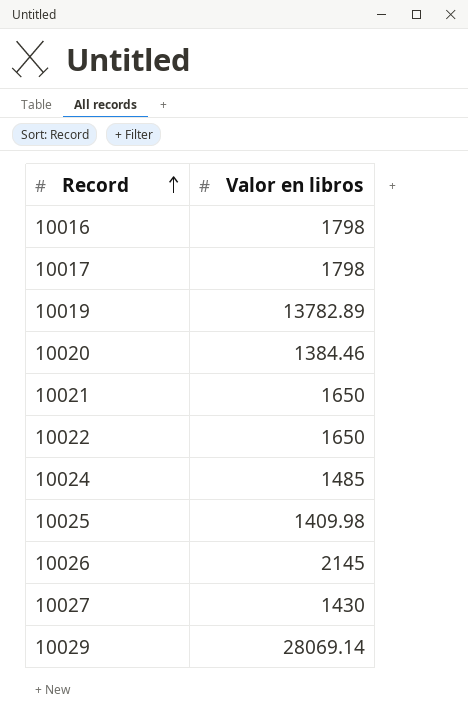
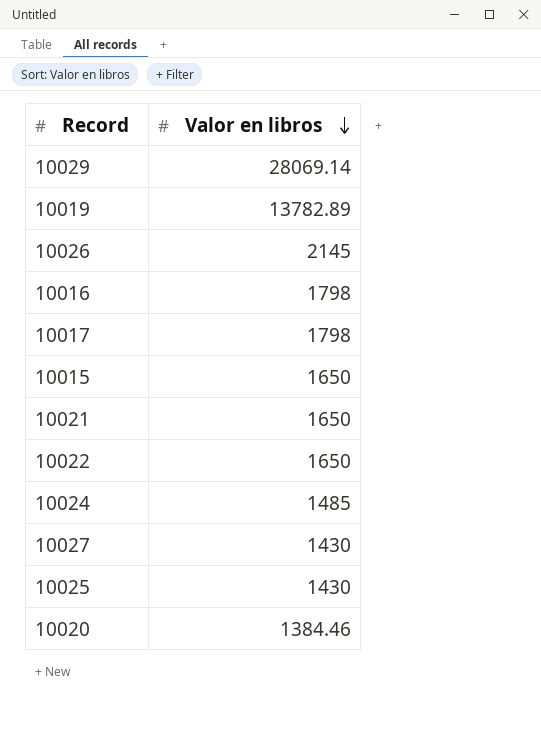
row order: Record ascending -> Valor en libros descending
row 10015: none -> 1650
10025 | Valor en libros: 1409.98 -> 1430

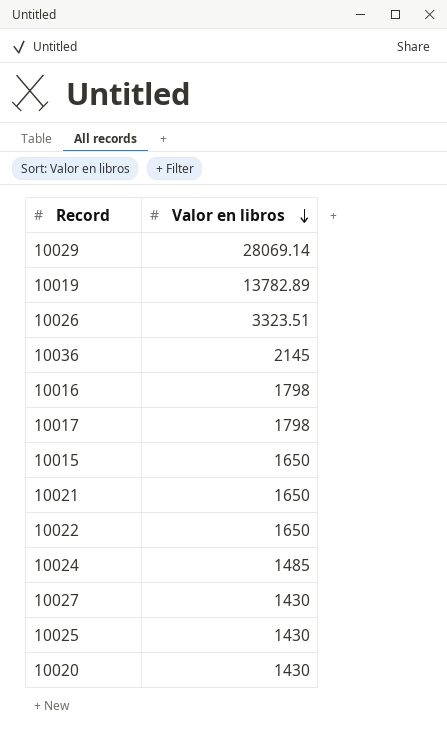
10026 | Valor en libros: 2145 -> 3323.51
row 10036: none -> 2145
10020 | Valor en libros: 1384.46 -> 1430

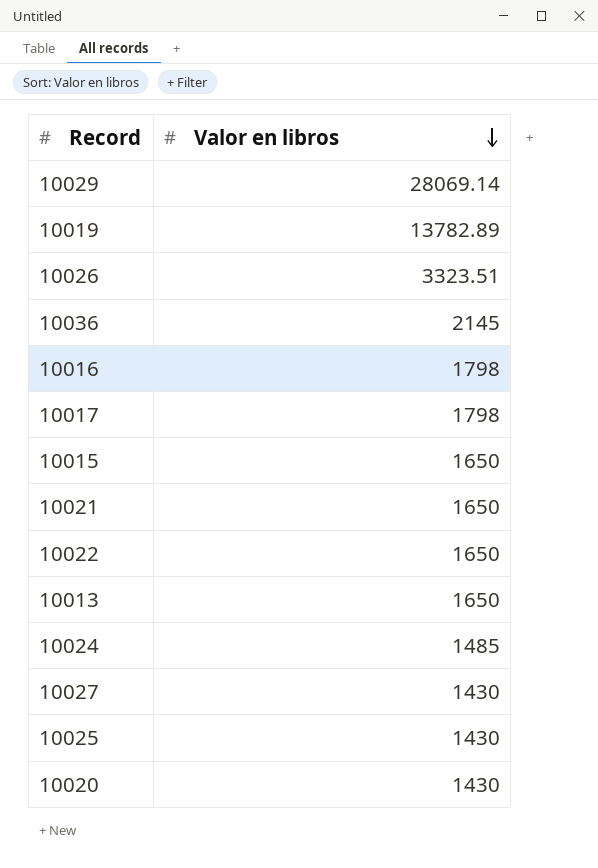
row 10013: none -> 1650

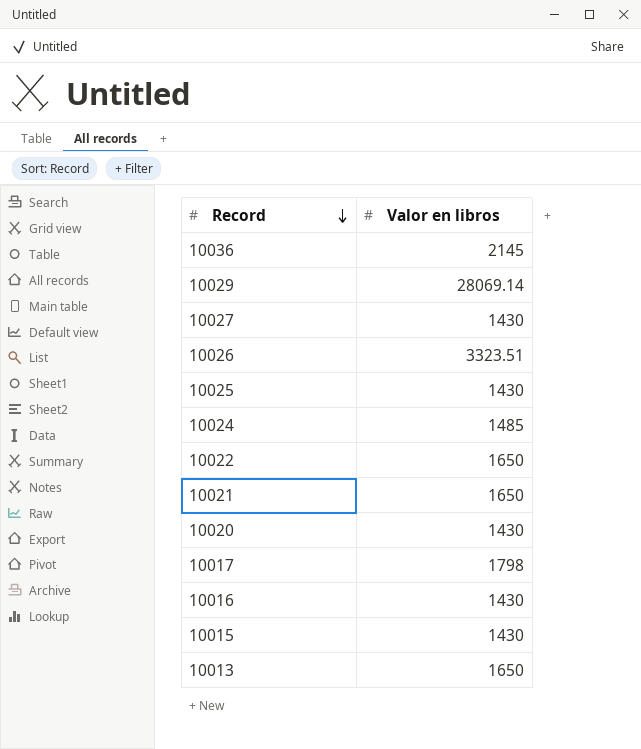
row order: Valor en libros descending -> Record descending
row 10019: 13782.89 -> none
10016 | Valor en libros: 1798 -> 1430
10015 | Valor en libros: 1650 -> 1430

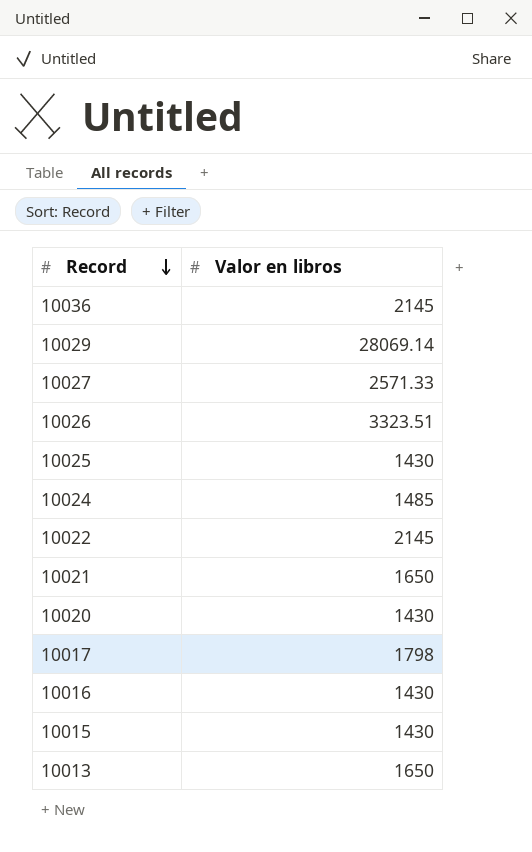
10027 | Valor en libros: 1430 -> 2571.33
10022 | Valor en libros: 1650 -> 2145

